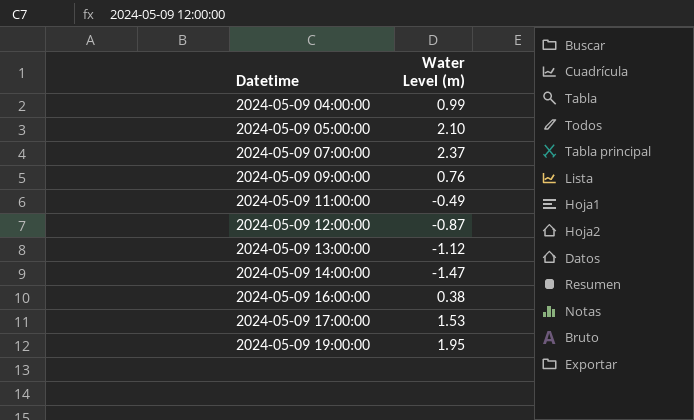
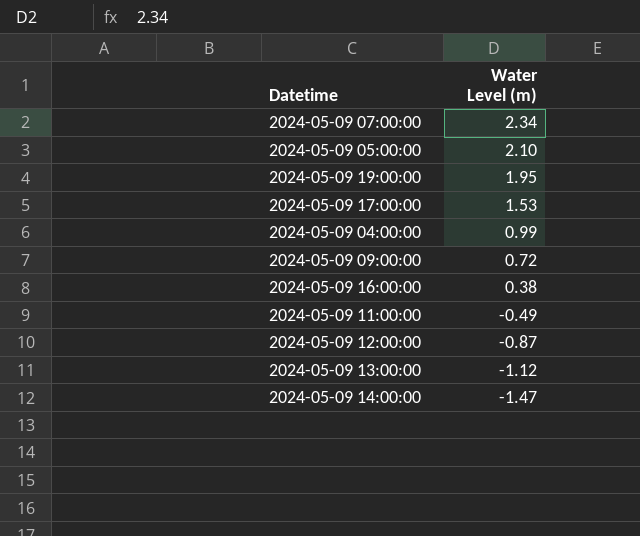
row order: Datetime ascending -> Water Level (m) descending
2024-05-09 07:00:00 | Water Level (m): 2.37 -> 2.34
2024-05-09 09:00:00 | Water Level (m): 0.76 -> 0.72

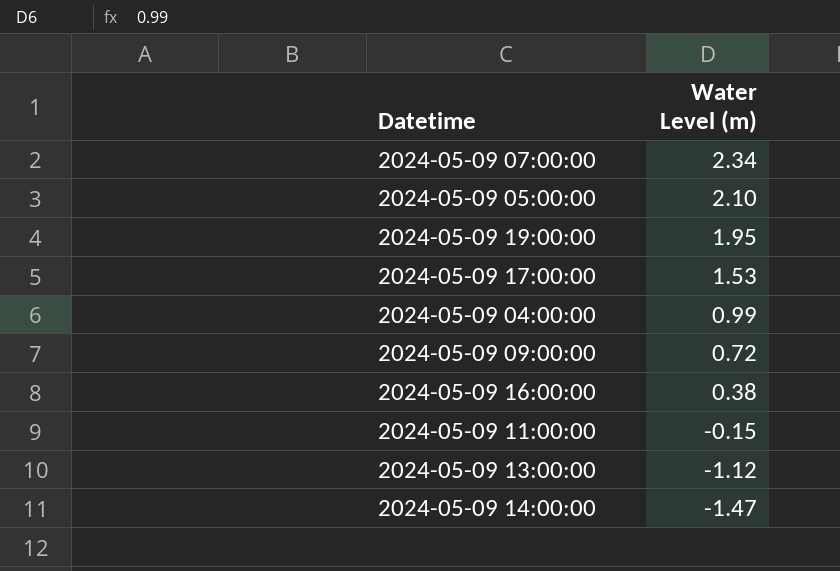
row 2024-05-09 12:00:00: -0.87 -> none
2024-05-09 11:00:00 | Water Level (m): -0.49 -> -0.15

